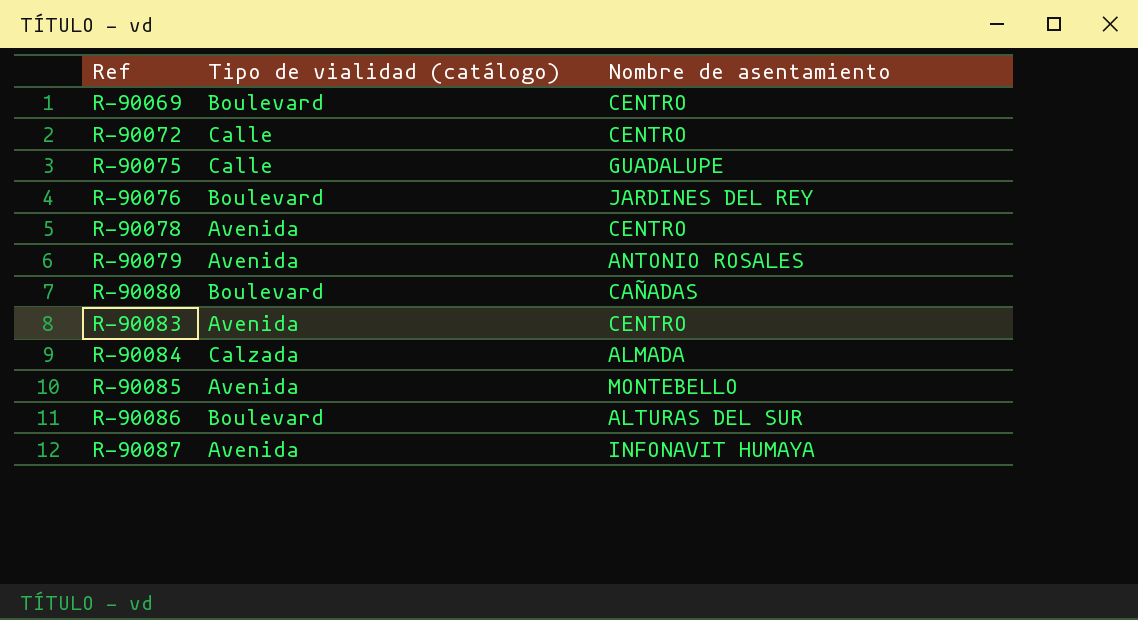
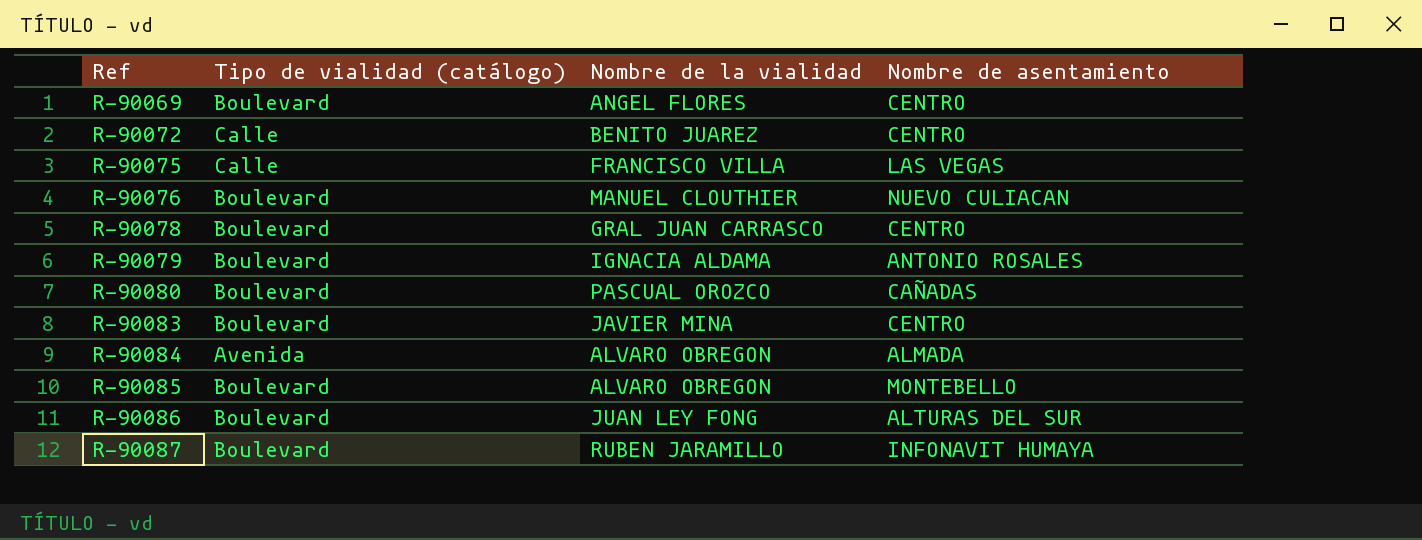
column Nombre de la vialidad | position: none -> 3
R-90075 | Nombre de asentamiento: GUADALUPE -> LAS VEGAS
R-90076 | Nombre de asentamiento: JARDINES DEL REY -> NUEVO CULIACAN
R-90078 | Tipo de vialidad (catálogo): Avenida -> Boulevard
R-90079 | Tipo de vialidad (catálogo): Avenida -> Boulevard
R-90083 | Tipo de vialidad (catálogo): Avenida -> Boulevard
R-90084 | Tipo de vialidad (catálogo): Calzada -> Avenida
R-90085 | Tipo de vialidad (catálogo): Avenida -> Boulevard
R-90087 | Tipo de vialidad (catálogo): Avenida -> Boulevard

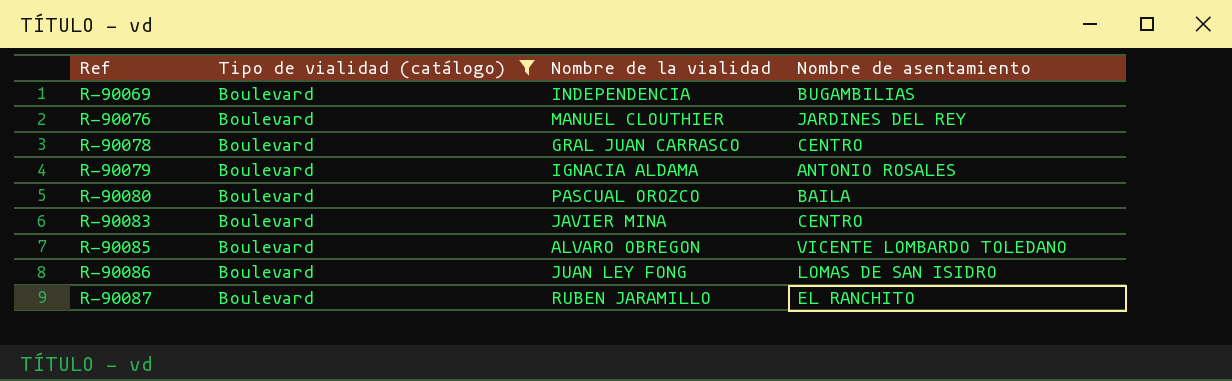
filter: none -> Tipo de vialidad (catálogo) = Boulevard
R-90069 | Nombre de la vialidad: ANGEL FLORES -> INDEPENDENCIA
R-90069 | Nombre de asentamiento: CENTRO -> BUGAMBILIAS
R-90076 | Nombre de asentamiento: NUEVO CULIACAN -> JARDINES DEL REY
R-90080 | Nombre de asentamiento: CAÑADAS -> BAILA
R-90085 | Nombre de asentamiento: MONTEBELLO -> VICENTE LOMBARDO TOLEDANO
R-90086 | Nombre de asentamiento: ALTURAS DEL SUR -> LOMAS DE SAN ISIDRO
R-90087 | Nombre de asentamiento: INFONAVIT HUMAYA -> EL RANCHITO

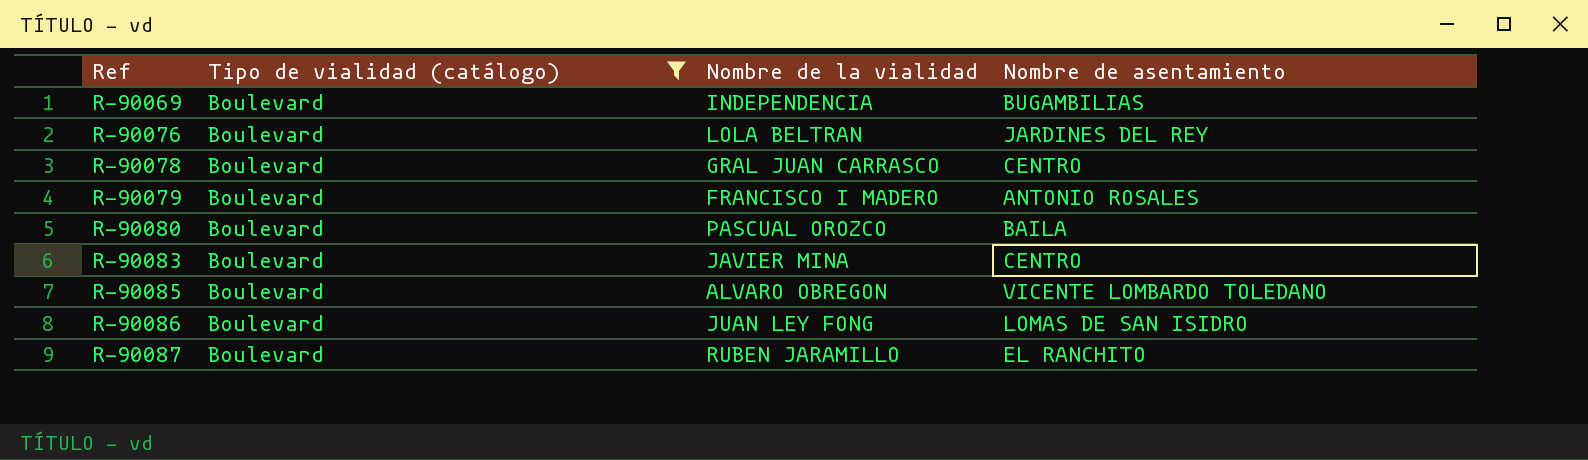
R-90076 | Nombre de la vialidad: MANUEL CLOUTHIER -> LOLA BELTRAN
R-90079 | Nombre de la vialidad: IGNACIA ALDAMA -> FRANCISCO I MADERO

